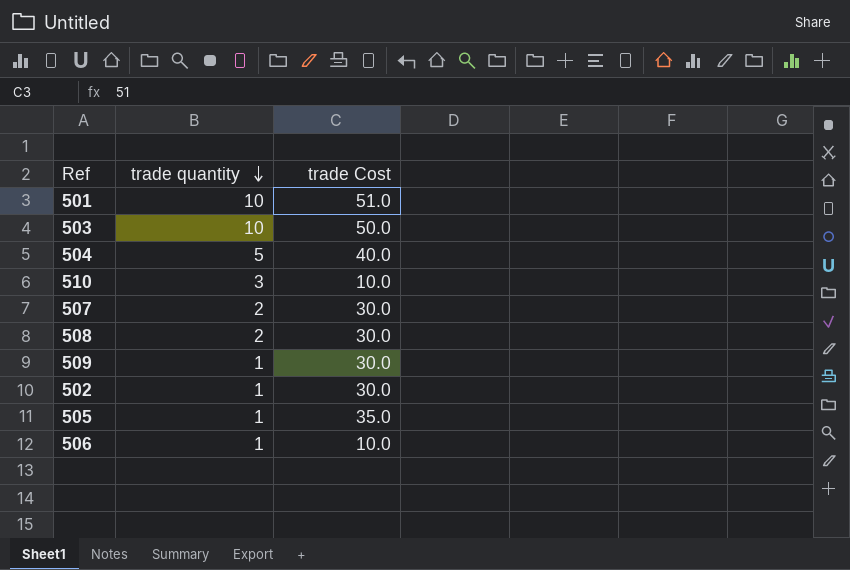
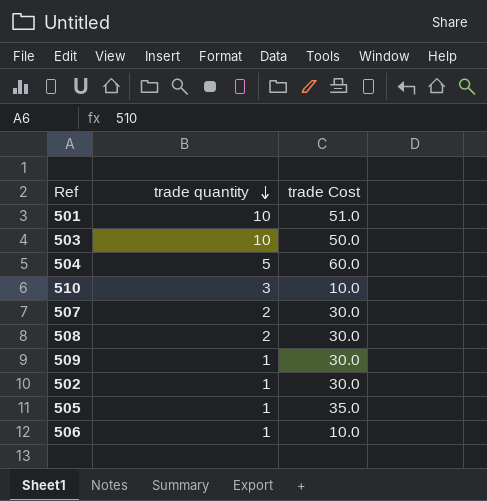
504 | trade Cost: 40.0 -> 60.0

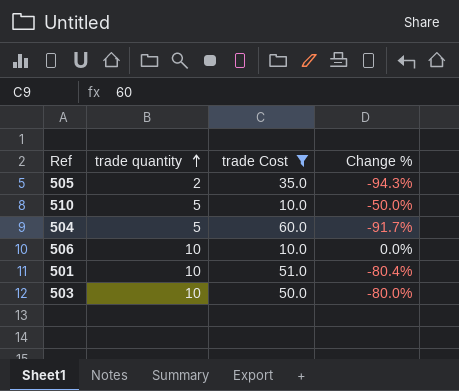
filter: none -> trade Cost != 30.0
row order: trade quantity descending -> trade quantity ascending
column Change % | formula: none -> ([trade quantity] - [trade Cost]) / [trade Cost]
505 | trade quantity: 1 -> 2
510 | trade quantity: 3 -> 5
506 | trade quantity: 1 -> 10

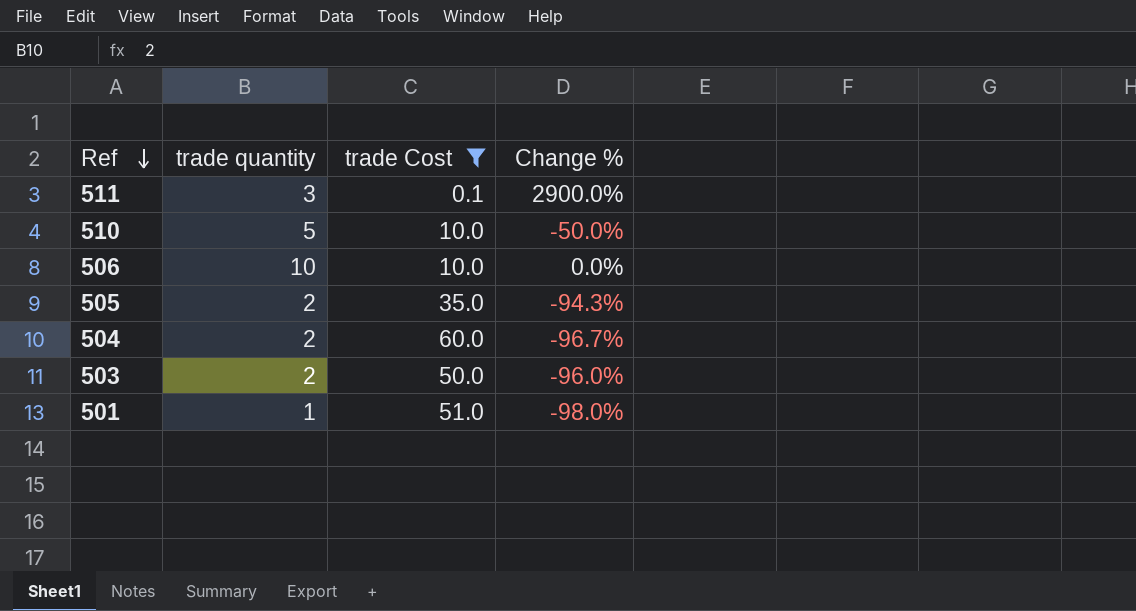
row order: trade quantity ascending -> Ref descending
row 511: none -> 3 | 0.1 | 2900.0%
504 | trade quantity: 5 -> 2
504 | Change %: -91.7% -> -96.7%
503 | trade quantity: 10 -> 2
503 | Change %: -80.0% -> -96.0%
501 | trade quantity: 10 -> 1
501 | Change %: -80.4% -> -98.0%

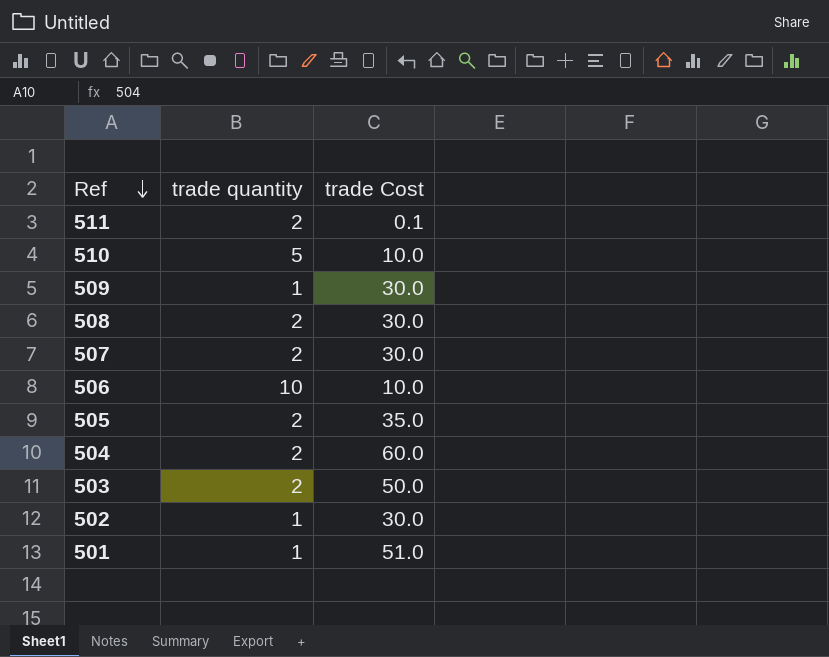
filter: trade Cost != 30.0 -> none
column Change % | formula: ([trade quantity] - [trade Cost]) / [trade Cost] -> none
511 | trade quantity: 3 -> 2

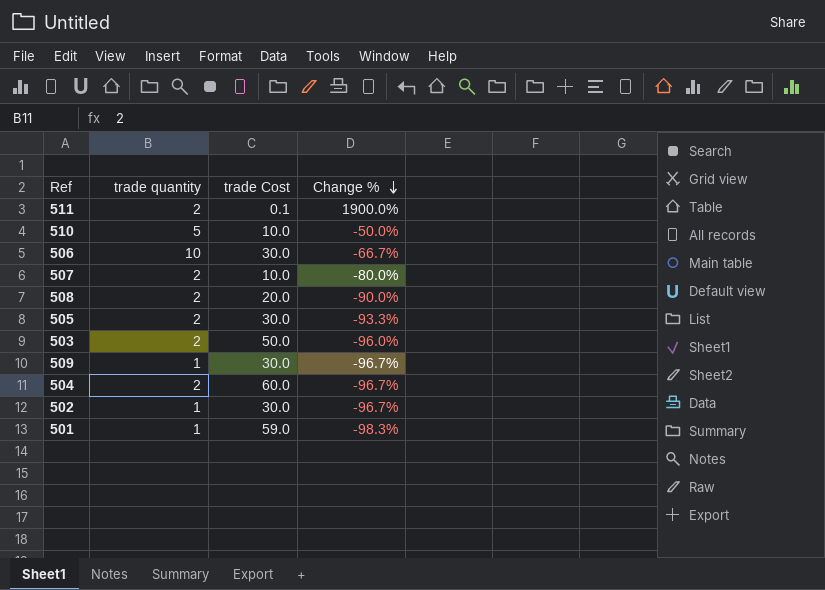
row order: Ref descending -> Change % descending
column Change % | formula: none -> ([trade quantity] - [trade Cost]) / [trade Cost]
506 | trade Cost: 10.0 -> 30.0
507 | trade Cost: 30.0 -> 10.0
508 | trade Cost: 30.0 -> 20.0
505 | trade Cost: 35.0 -> 30.0
501 | trade Cost: 51.0 -> 59.0

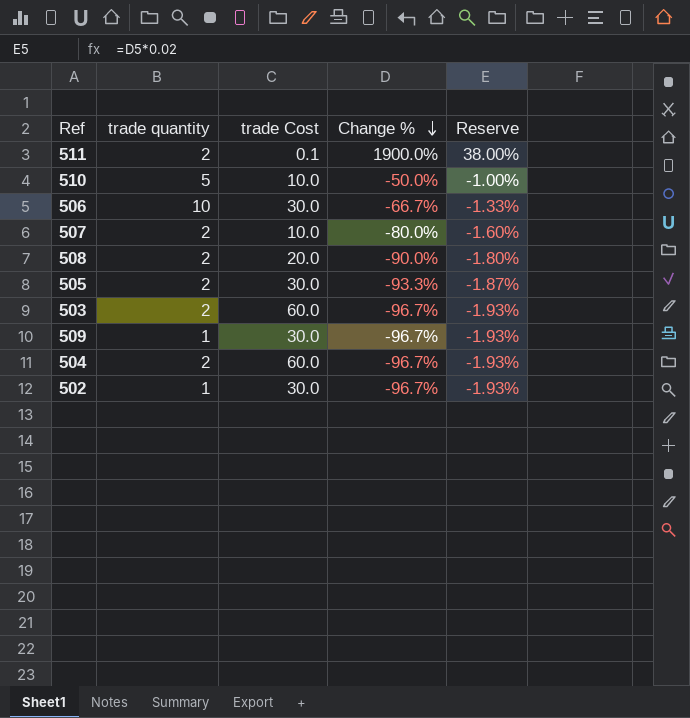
column Reserve | formula: none -> [Change %] * 0.02
row 501: 1 | 59.0 | -98.3% -> none
503 | trade Cost: 50.0 -> 60.0
503 | Change %: -96.0% -> -96.7%

